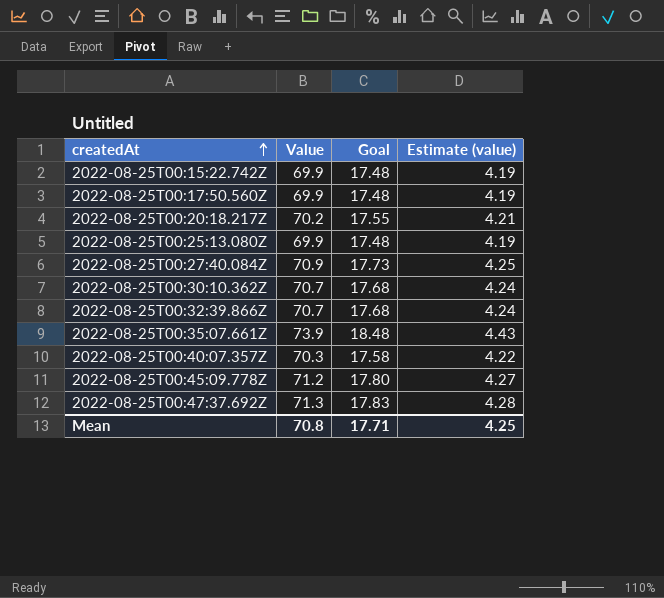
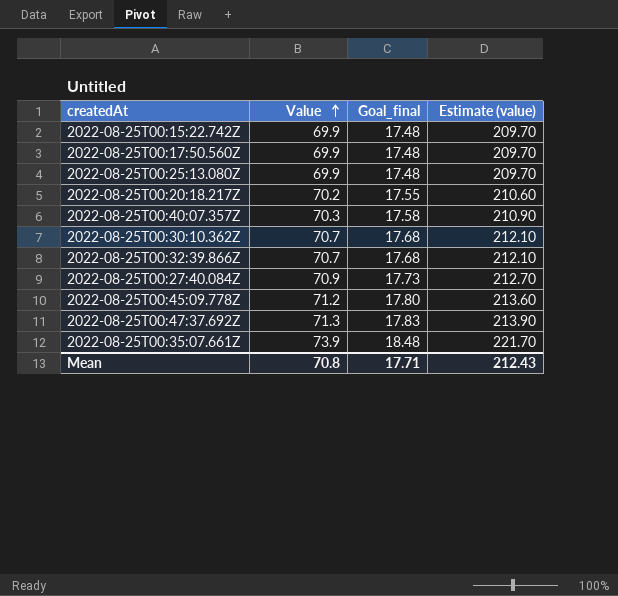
row order: createdAt ascending -> Value ascending
column name: Goal -> Goal_final
column Estimate (value) | formula: [Value] * 0.06 -> [Value] * 3
Mean | Estimate (value): 4.25 -> 212.43

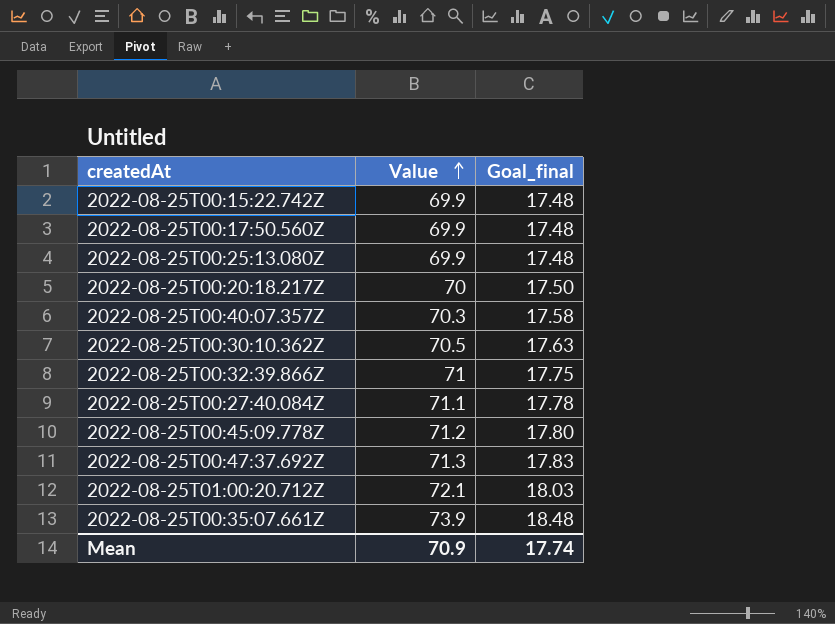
column Estimate (value) | formula: [Value] * 3 -> none
2022-08-25T00:20:18.217Z | Value: 70.2 -> 70
2022-08-25T00:20:18.217Z | Goal_final: 17.55 -> 17.50
2022-08-25T00:30:10.362Z | Value: 70.7 -> 70.5
2022-08-25T00:30:10.362Z | Goal_final: 17.68 -> 17.63
2022-08-25T00:32:39.866Z | Value: 70.7 -> 71
2022-08-25T00:32:39.866Z | Goal_final: 17.68 -> 17.75
2022-08-25T00:27:40.084Z | Value: 70.9 -> 71.1
2022-08-25T00:27:40.084Z | Goal_final: 17.73 -> 17.78
row 2022-08-25T01:00:20.712Z: none -> 72.1 | 18.03
Mean | Value: 70.8 -> 70.9
Mean | Goal_final: 17.71 -> 17.74

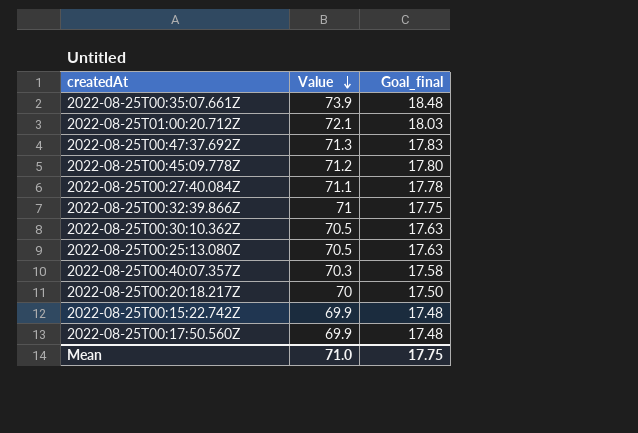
row order: Value ascending -> Value descending
2022-08-25T00:25:13.080Z | Value: 69.9 -> 70.5
2022-08-25T00:25:13.080Z | Goal_final: 17.48 -> 17.63
Mean | Value: 70.9 -> 71.0
Mean | Goal_final: 17.74 -> 17.75

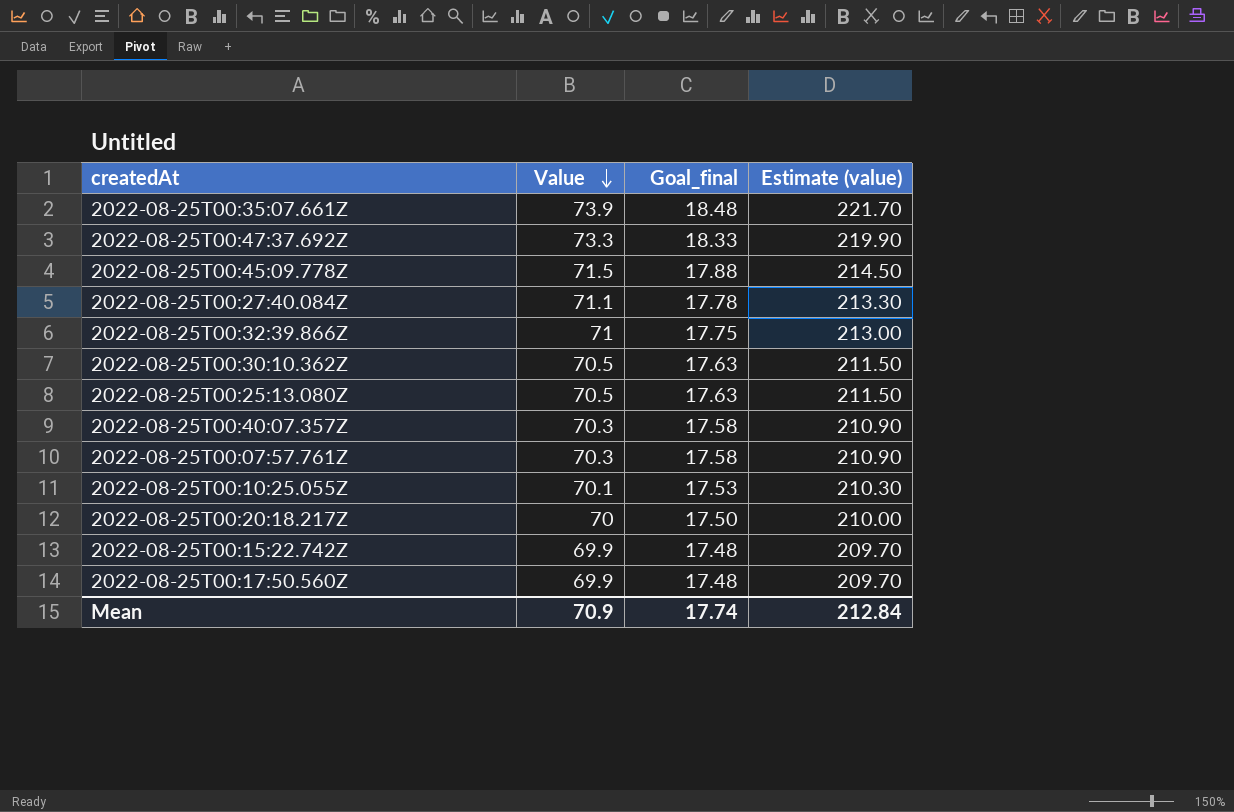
column Estimate (value) | formula: none -> [Value] * 3
row 2022-08-25T01:00:20.712Z: 72.1 | 18.03 -> none
2022-08-25T00:47:37.692Z | Value: 71.3 -> 73.3
2022-08-25T00:47:37.692Z | Goal_final: 17.83 -> 18.33
2022-08-25T00:45:09.778Z | Value: 71.2 -> 71.5
2022-08-25T00:45:09.778Z | Goal_final: 17.80 -> 17.88
row 2022-08-25T00:07:57.761Z: none -> 70.3 | 17.58 | 210.90
row 2022-08-25T00:10:25.055Z: none -> 70.1 | 17.53 | 210.30
Mean | Value: 71.0 -> 70.9
Mean | Goal_final: 17.75 -> 17.74

